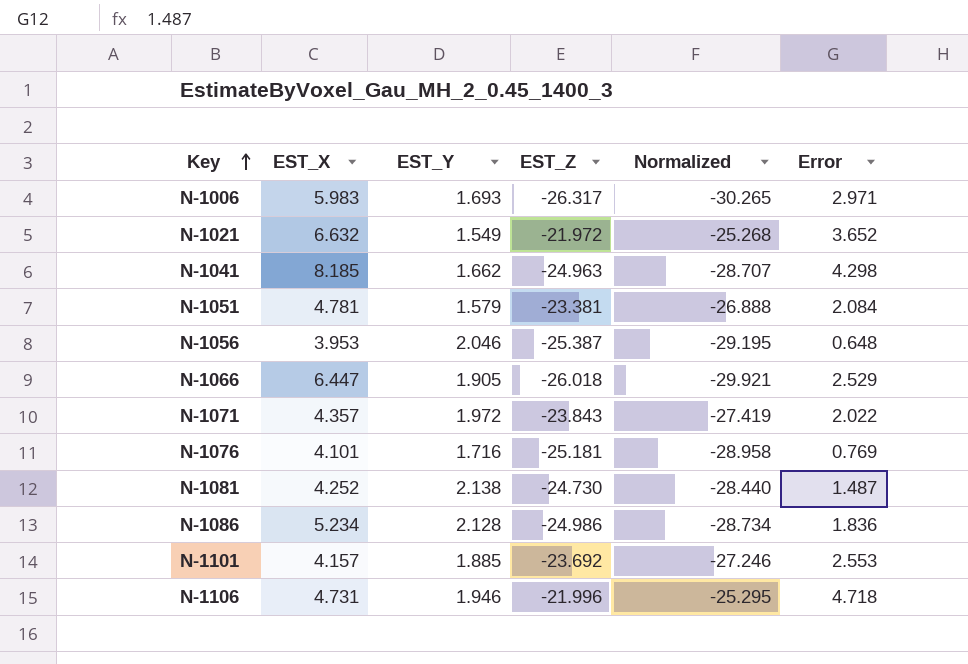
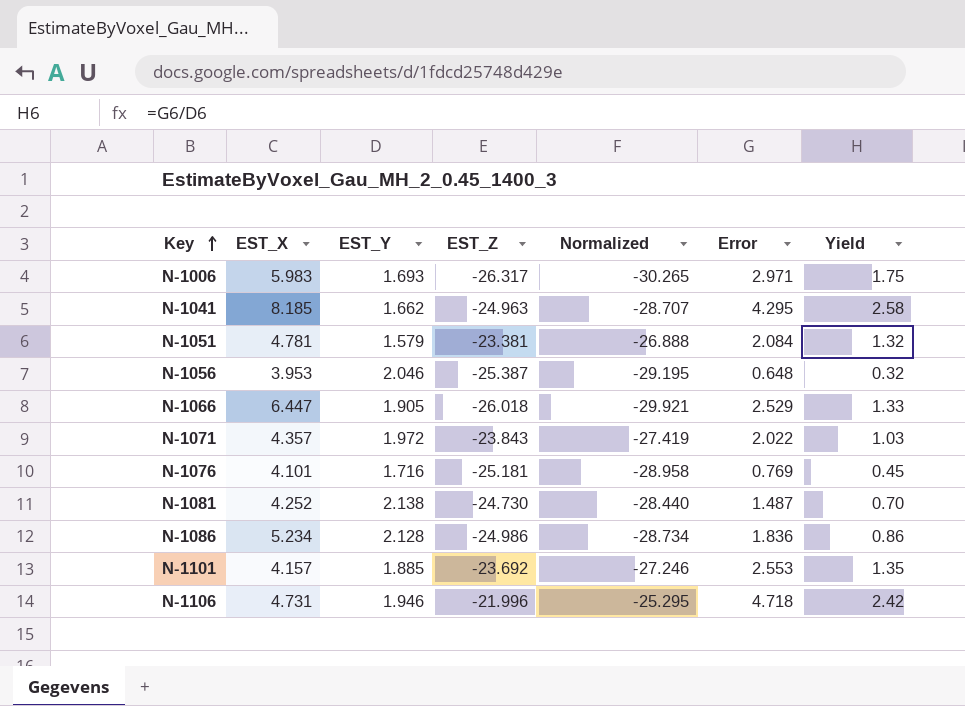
column Yield | formula: none -> [Error] / [EST_Y]
row N-1021: 6.632 | 1.549 | -21.972 | -25.268 | 3.652 -> none
N-1041 | Error: 4.298 -> 4.295

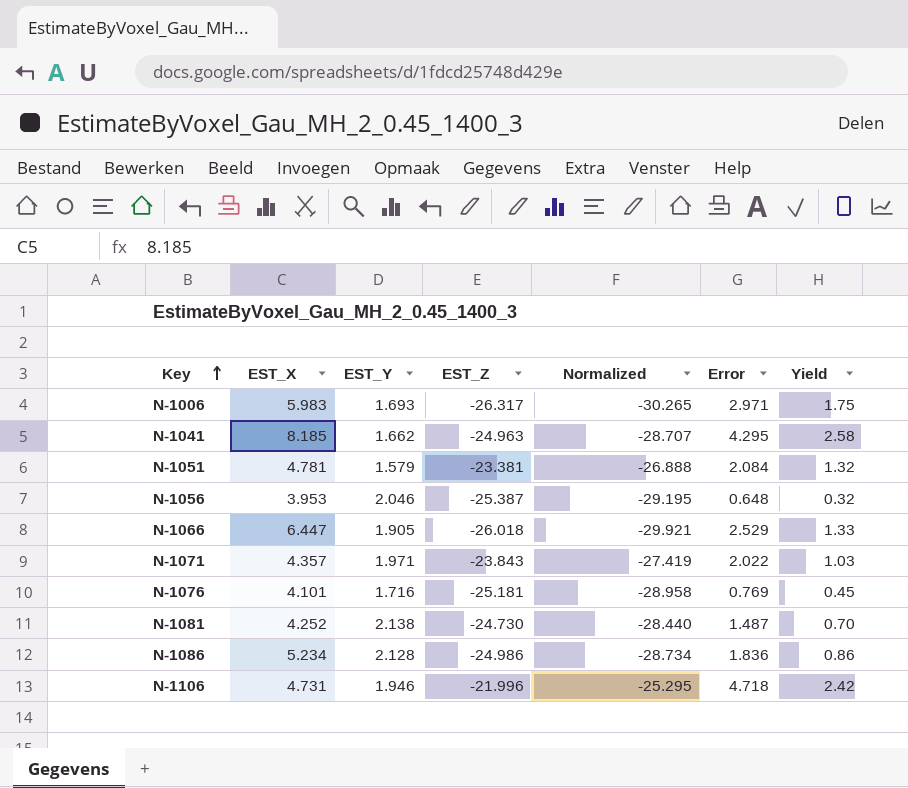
row N-1101: 4.157 | 1.885 | -23.692 | -27.246 | 2.553 | 1.35 -> none
N-1071 | EST_Y: 1.972 -> 1.971

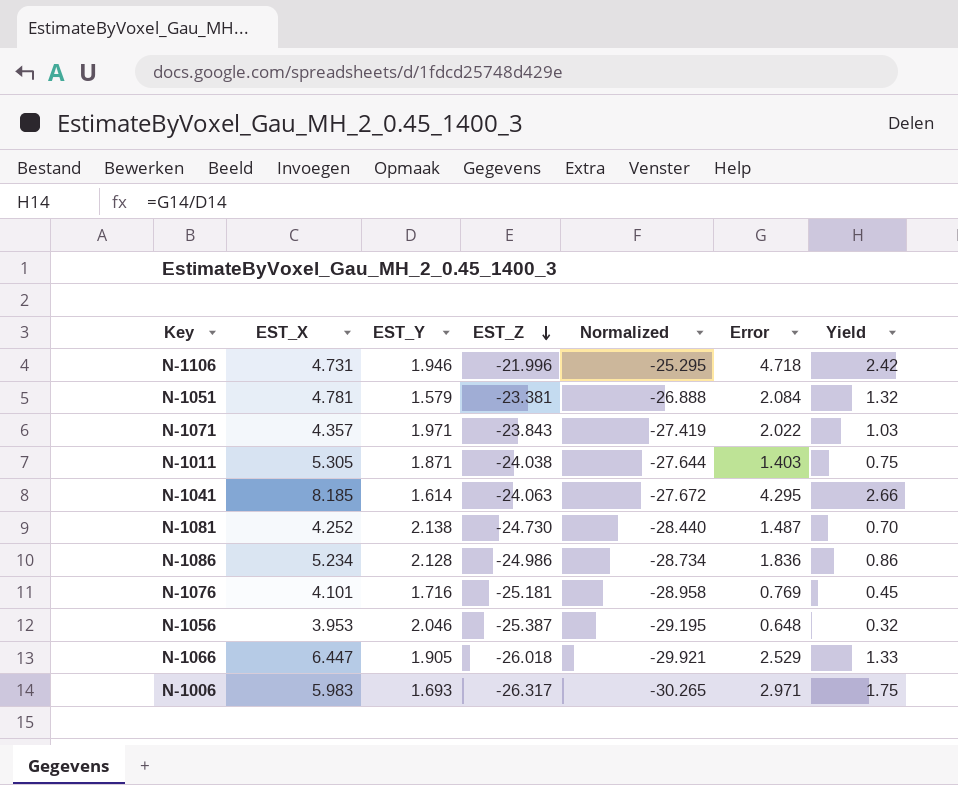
row order: Key ascending -> EST_Z descending
row N-1011: none -> 5.305 | 1.871 | -24.038 | -27.644 | 1.403 | 0.75
N-1041 | EST_Y: 1.662 -> 1.614
N-1041 | EST_Z: -24.963 -> -24.063
N-1041 | Normalized: -28.707 -> -27.672
N-1041 | Yield: 2.58 -> 2.66

